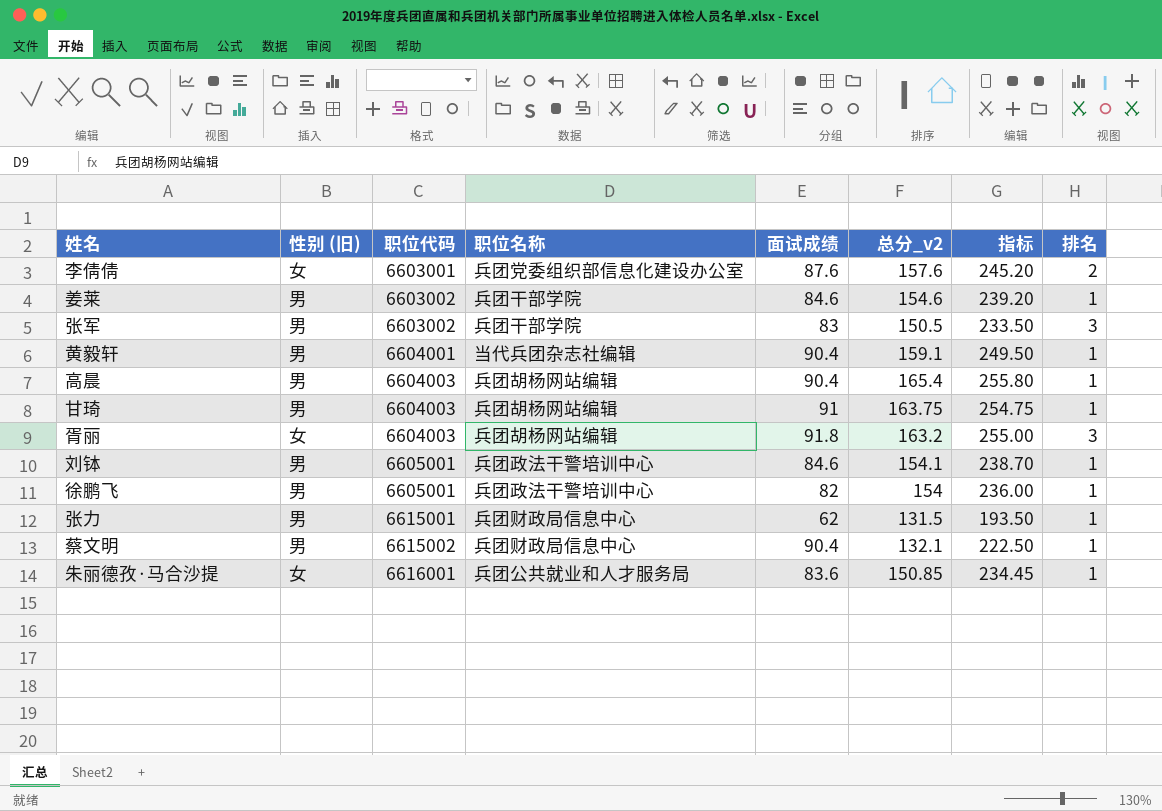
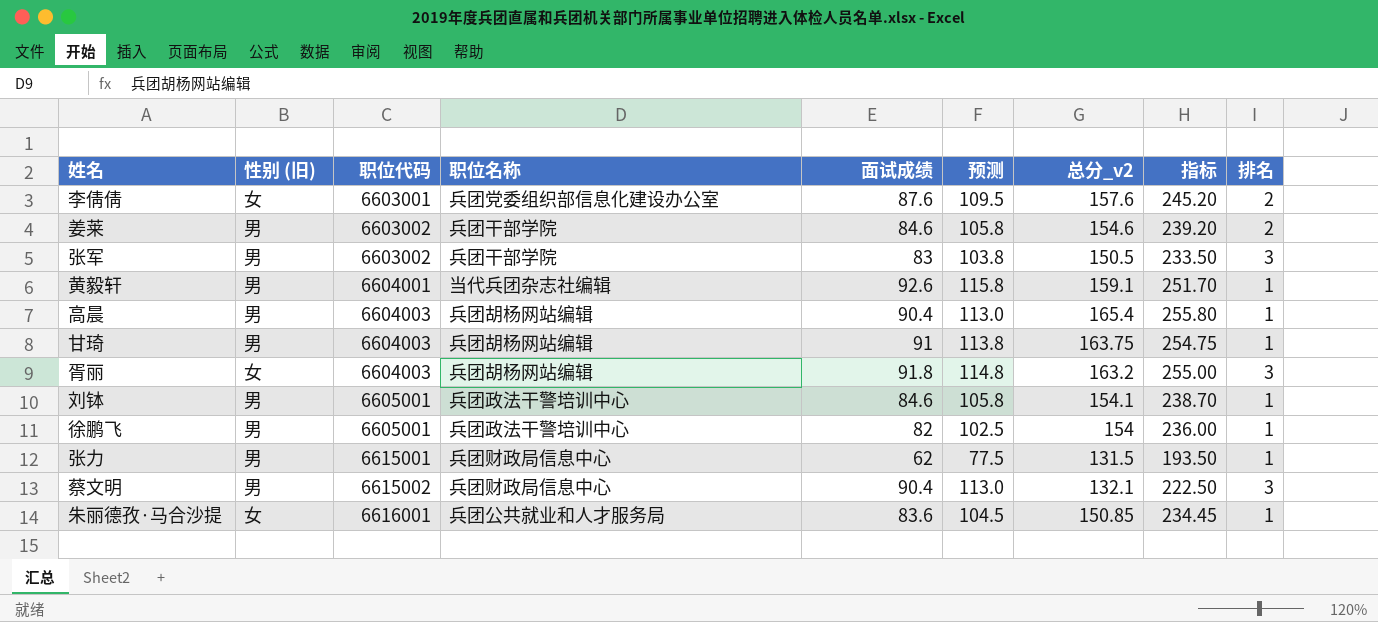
column 预测 | formula: none -> [面试成绩] * 1.25
姜莱 | 排名: 1 -> 2
黄毅轩 | 面试成绩: 90.4 -> 92.6
黄毅轩 | 指标: 249.50 -> 251.70
蔡文明 | 排名: 1 -> 3

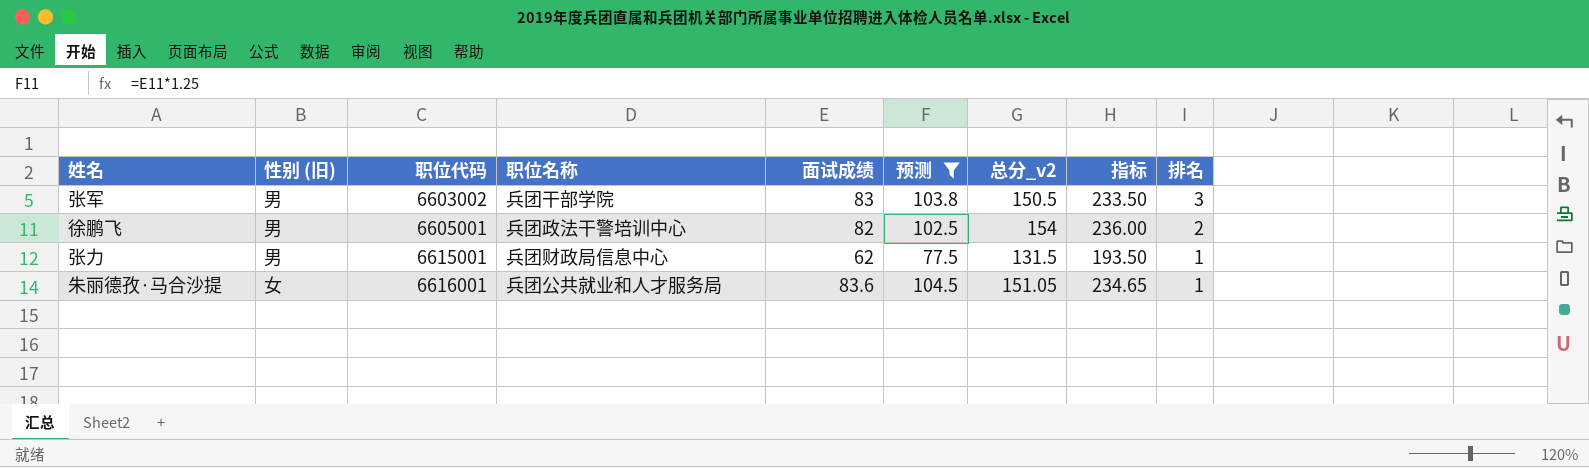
filter: none -> 预测 <= 104.5
徐鹏飞 | 排名: 1 -> 2
朱丽德孜·马合沙提 | 总分_v2: 150.85 -> 151.05
朱丽德孜·马合沙提 | 指标: 234.45 -> 234.65

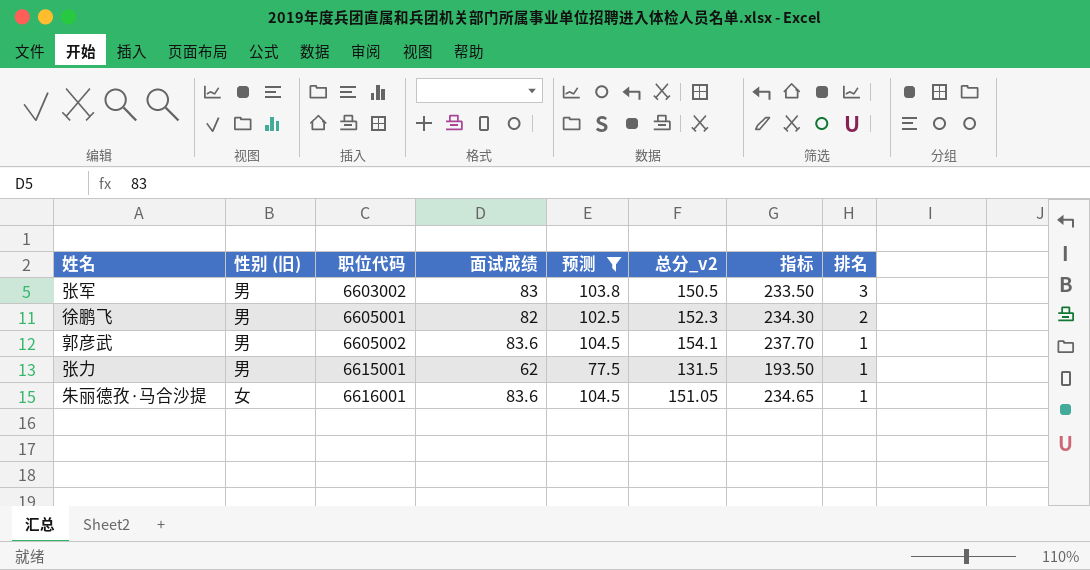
column 职位名称 | position: 4 -> none
徐鹏飞 | 总分_v2: 154 -> 152.3
徐鹏飞 | 指标: 236.00 -> 234.30
row 郭彦武: none -> 男 | 6605002 | 83.6 | 104.5 | 154.1 | 237.70 | 1

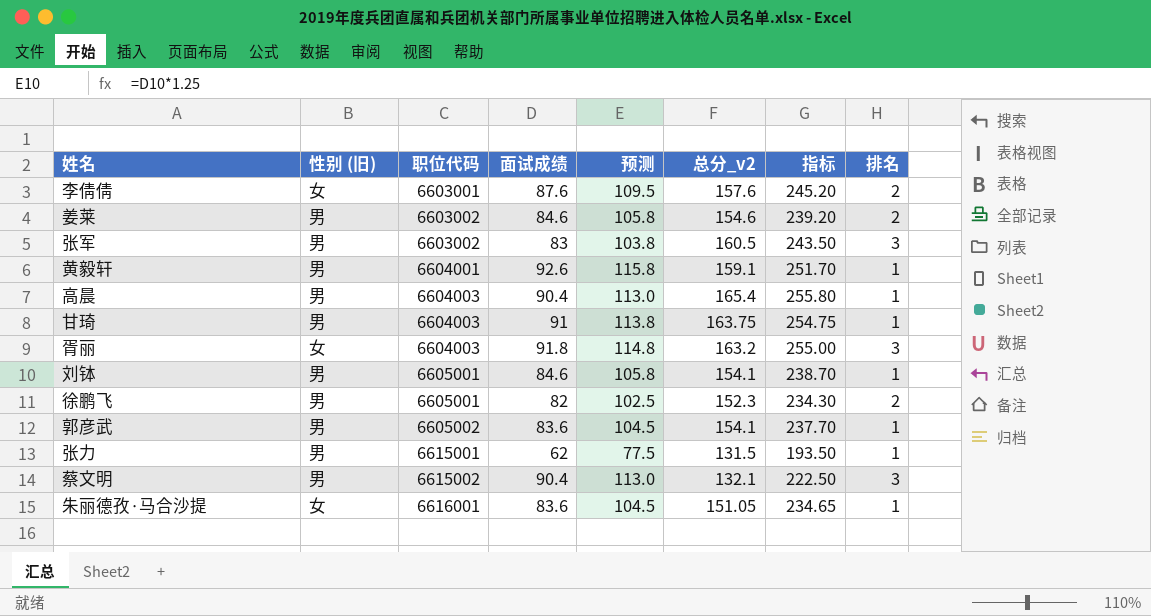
filter: 预测 <= 104.5 -> none
张军 | 总分_v2: 150.5 -> 160.5
张军 | 指标: 233.50 -> 243.50

